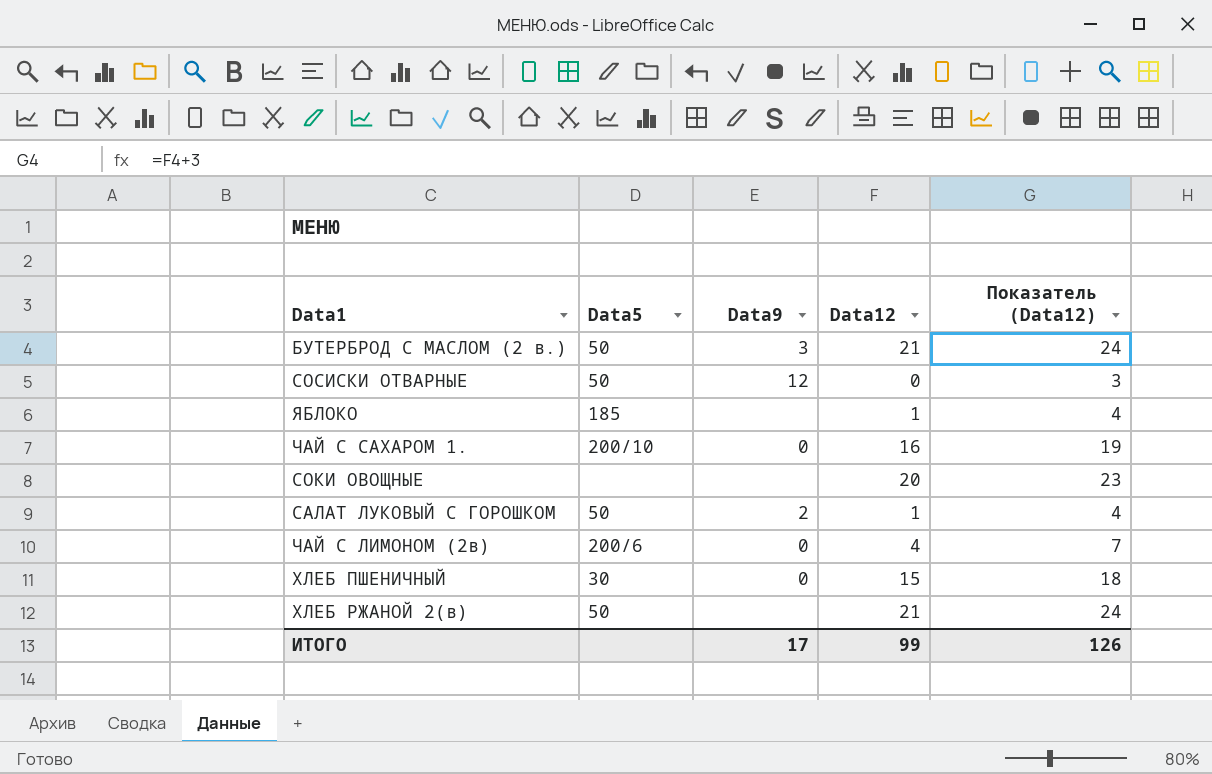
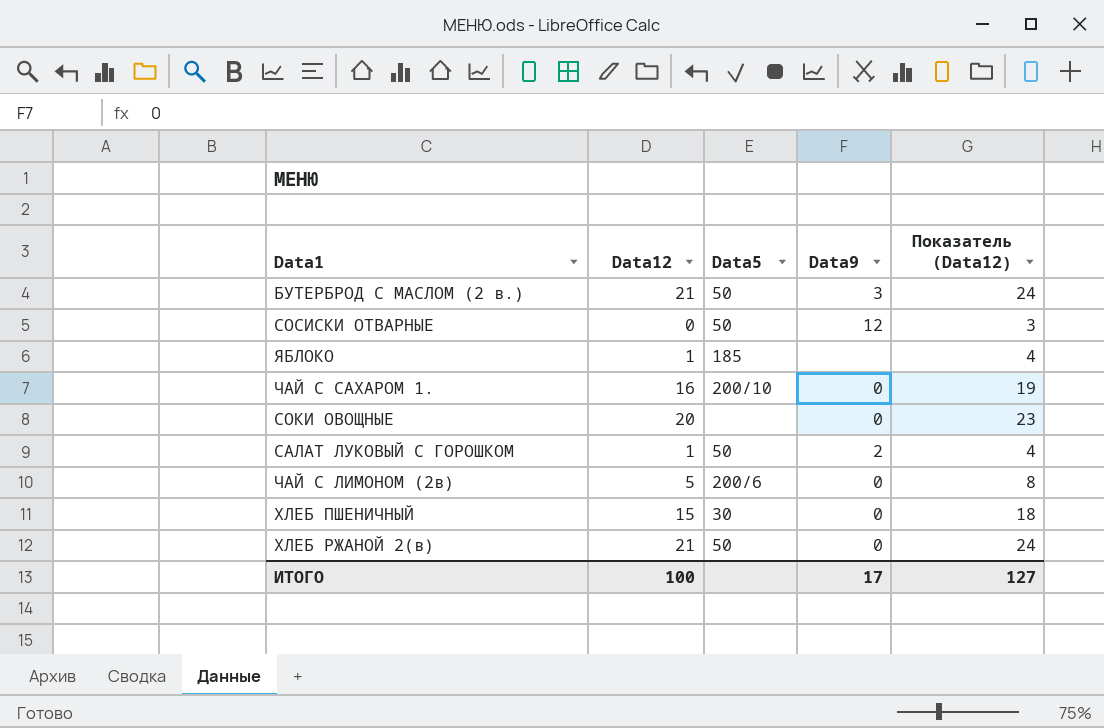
column Data12 | position: 4 -> 2
СОКИ ОВОЩНЫЕ | Data9: none -> 0
ЧАЙ С ЛИМОНОМ (2в) | Data12: 4 -> 5
ЧАЙ С ЛИМОНОМ (2в) | Показатель (Data12): 7 -> 8
ХЛЕБ РЖАНОЙ 2(в) | Data9: none -> 0
ИТОГО | Data12: 99 -> 100
ИТОГО | Показатель (Data12): 126 -> 127

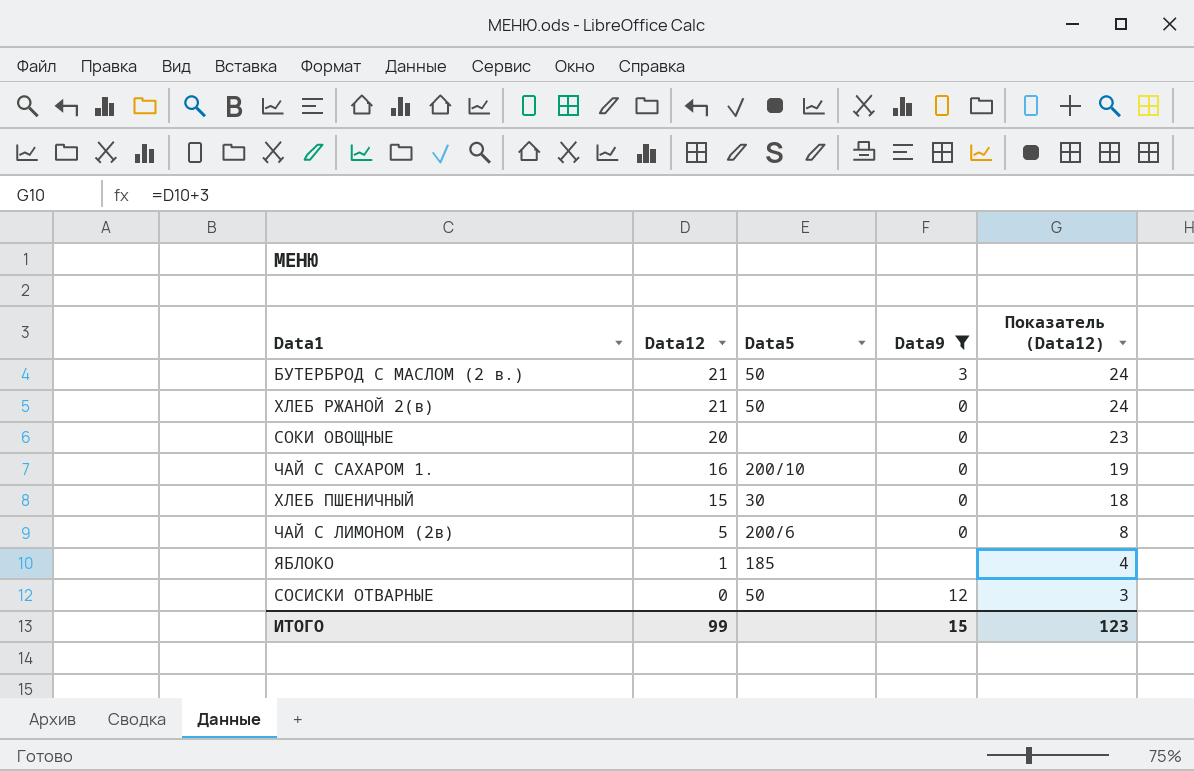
filter: none -> Data9 != 2
row order: none -> Data12 descending
ИТОГО | Data12: 100 -> 99
ИТОГО | Data9: 17 -> 15
ИТОГО | Показатель (Data12): 127 -> 123

